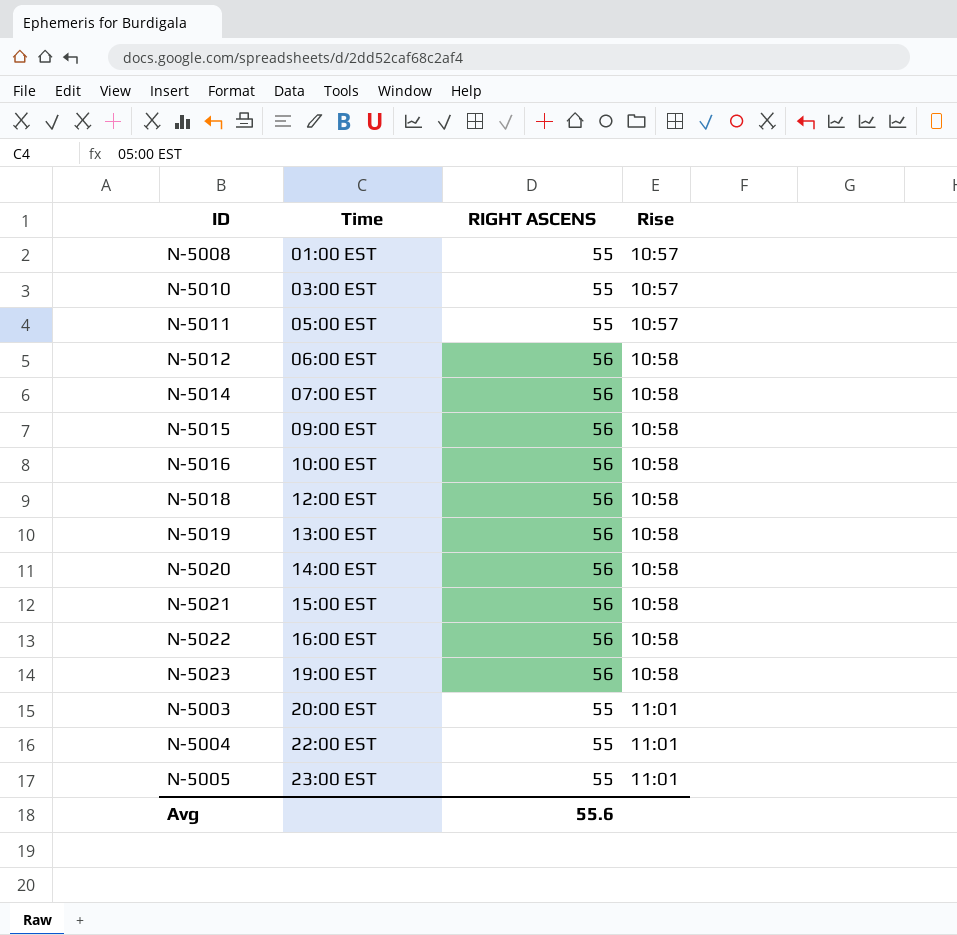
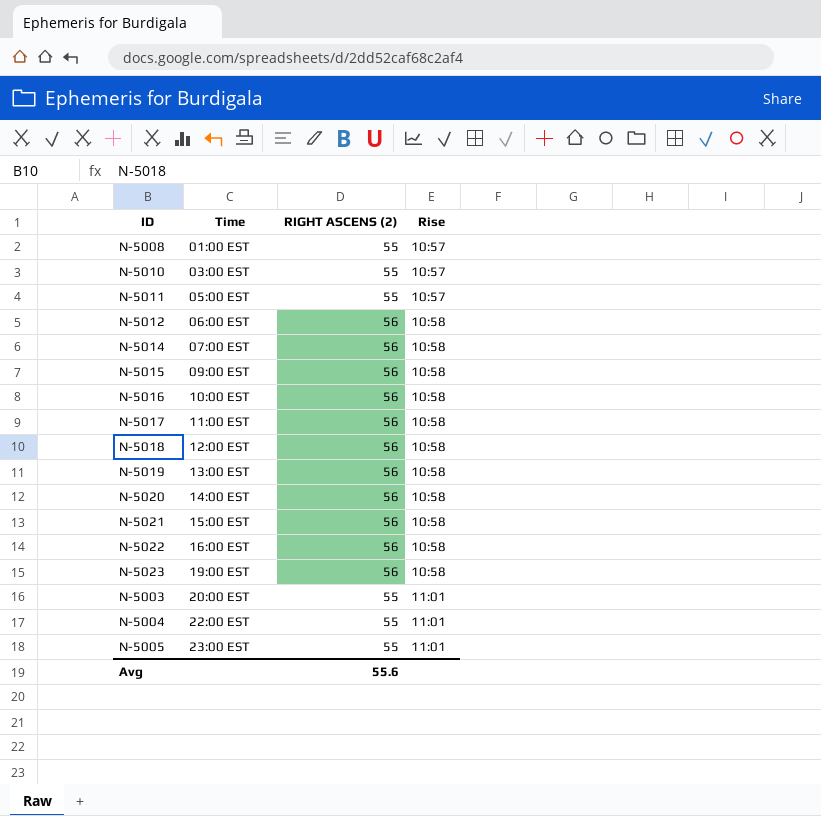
column name: RIGHT ASCENS -> RIGHT ASCENS (2)
row N-5017: none -> 11:00 EST | 56 | 10:58

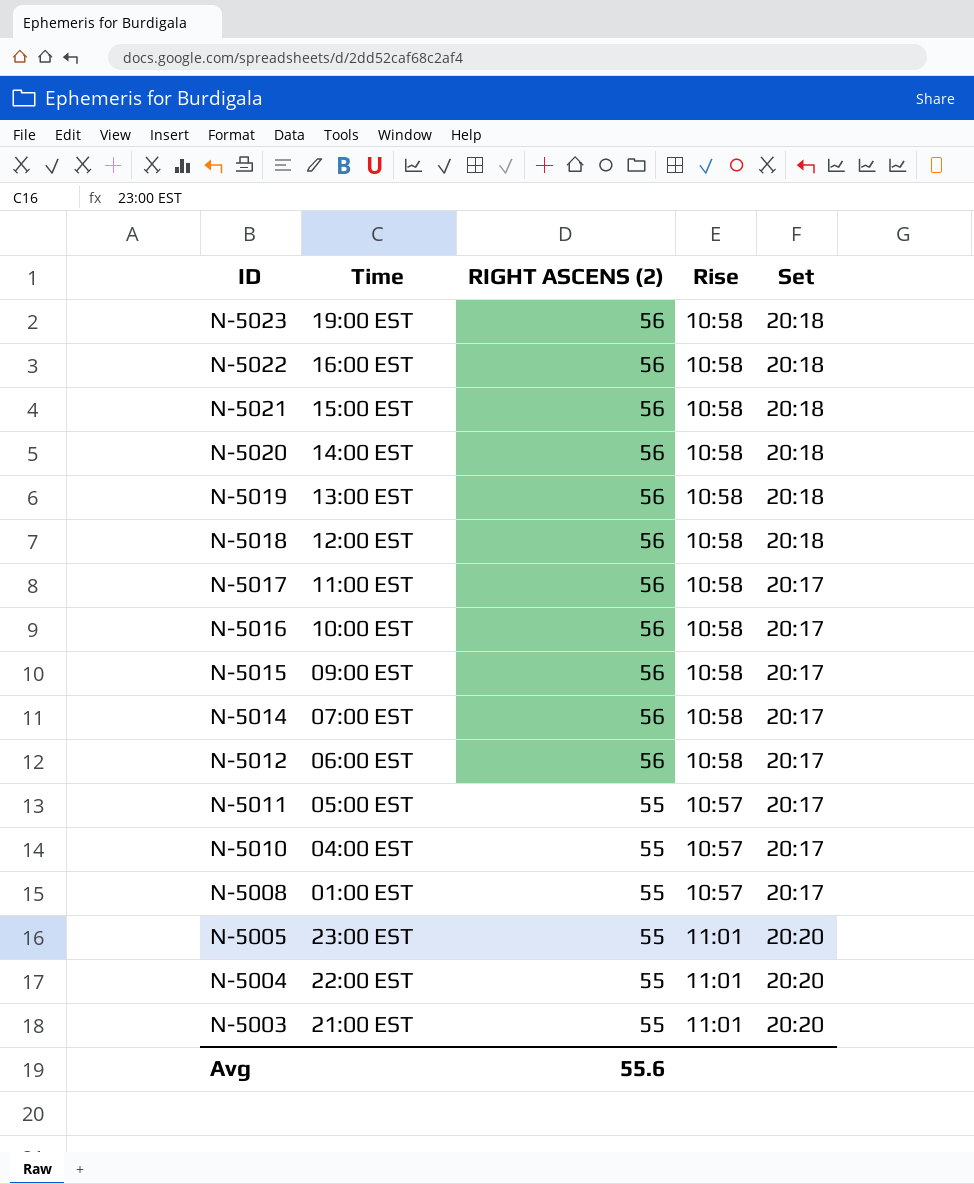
row order: Time ascending -> ID descending
column Set | position: none -> 5
N-5010 | Time: 03:00 EST -> 04:00 EST
N-5003 | Time: 20:00 EST -> 21:00 EST

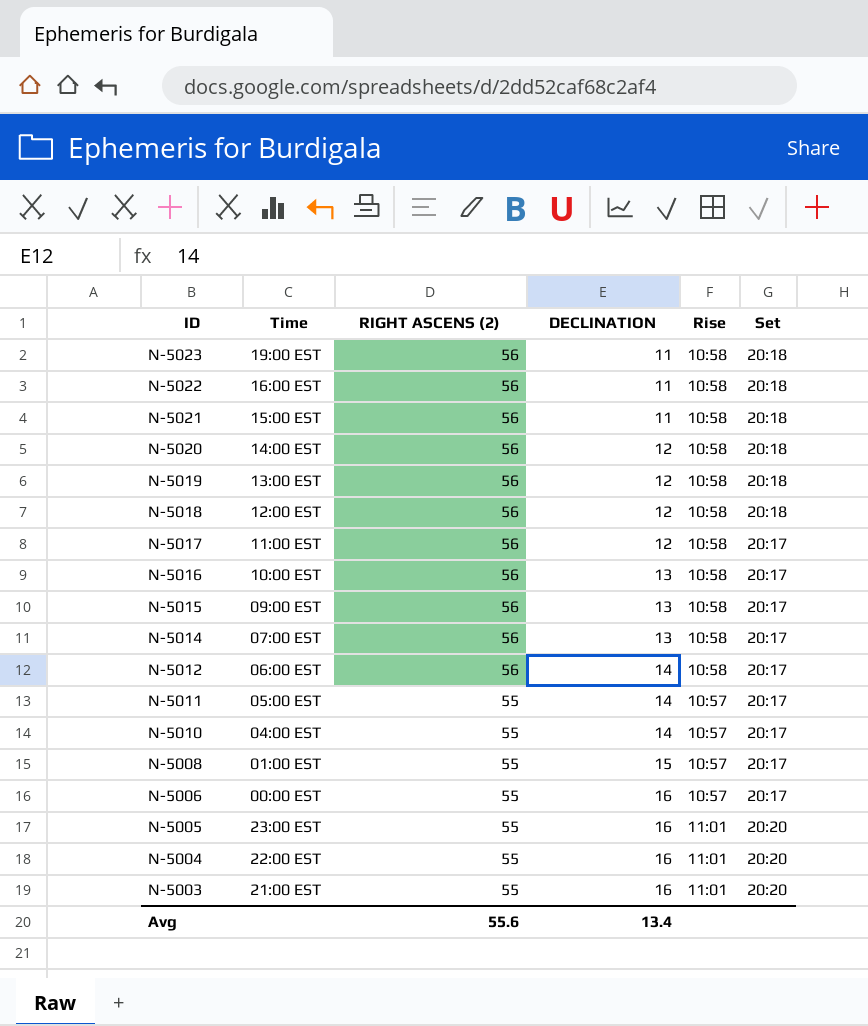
column DECLINATION | position: none -> 4
row N-5006: none -> 00:00 EST | 55 | 16 | 10:57 | 20:17

